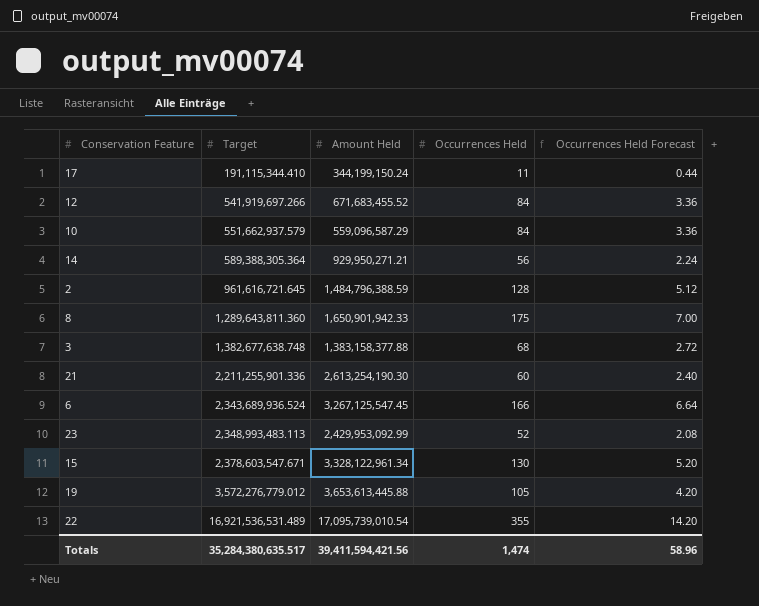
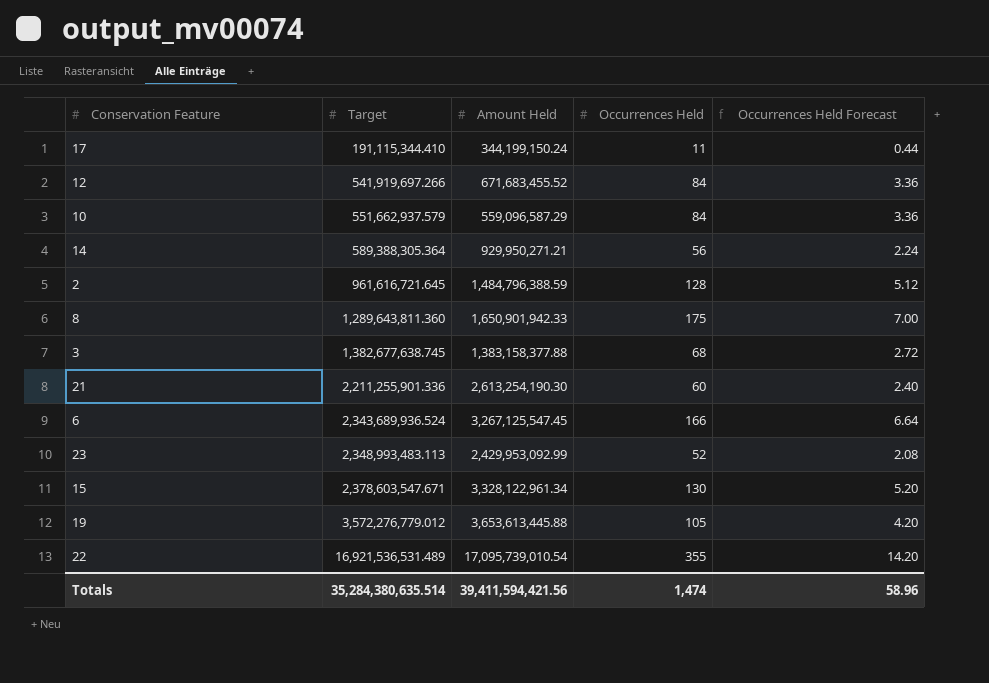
3 | Target: 1,382,677,638.748 -> 1,382,677,638.745
Totals | Target: 35,284,380,635.517 -> 35,284,380,635.514

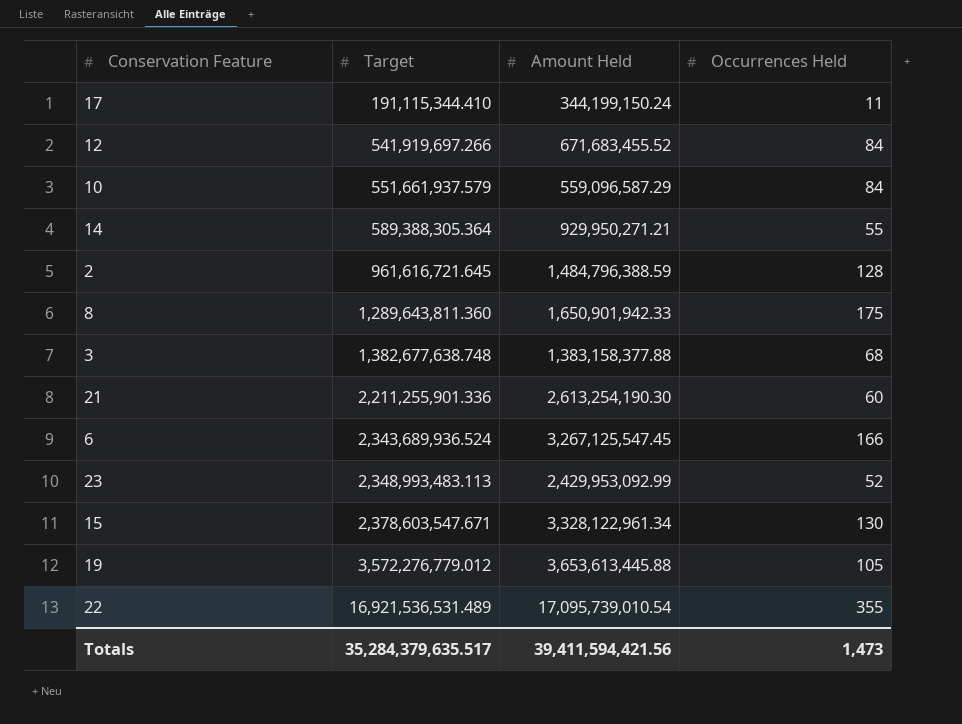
column Occurrences Held Forecast | formula: [Occurrences Held] * 0.04 -> none
10 | Target: 551,662,937.579 -> 551,661,937.579
14 | Occurrences Held: 56 -> 55
3 | Target: 1,382,677,638.745 -> 1,382,677,638.748
Totals | Target: 35,284,380,635.514 -> 35,284,379,635.517
Totals | Occurrences Held: 1,474 -> 1,473

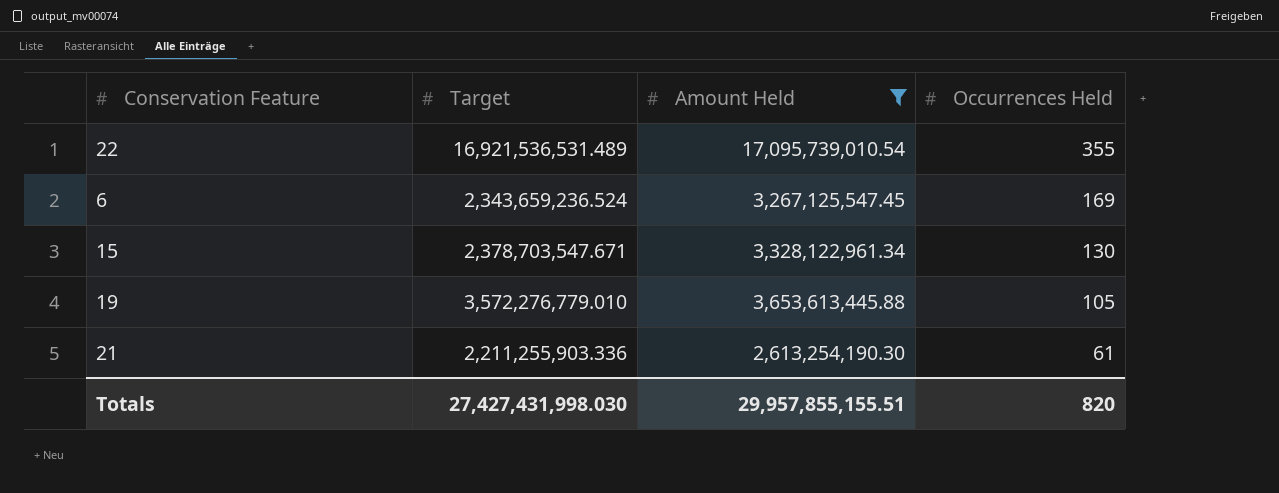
filter: none -> Amount Held >= 2,613,254,190.30
row order: Target ascending -> Occurrences Held descending
6 | Target: 2,343,689,936.524 -> 2,343,659,236.524
6 | Occurrences Held: 166 -> 169
15 | Target: 2,378,603,547.671 -> 2,378,703,547.671
19 | Target: 3,572,276,779.012 -> 3,572,276,779.010
21 | Target: 2,211,255,901.336 -> 2,211,255,903.336
21 | Occurrences Held: 60 -> 61
Totals | Target: 35,284,379,635.517 -> 27,427,431,998.030
Totals | Amount Held: 39,411,594,421.56 -> 29,957,855,155.51
Totals | Occurrences Held: 1,473 -> 820

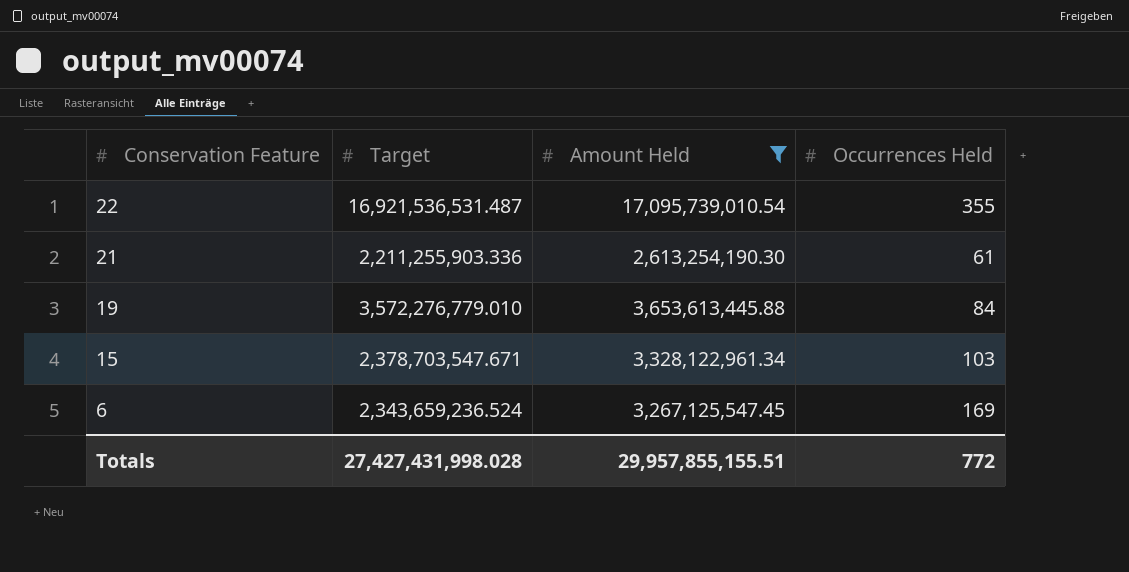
row order: Occurrences Held descending -> Conservation Feature descending
22 | Target: 16,921,536,531.489 -> 16,921,536,531.487
19 | Occurrences Held: 105 -> 84
15 | Occurrences Held: 130 -> 103
Totals | Target: 27,427,431,998.030 -> 27,427,431,998.028
Totals | Occurrences Held: 820 -> 772

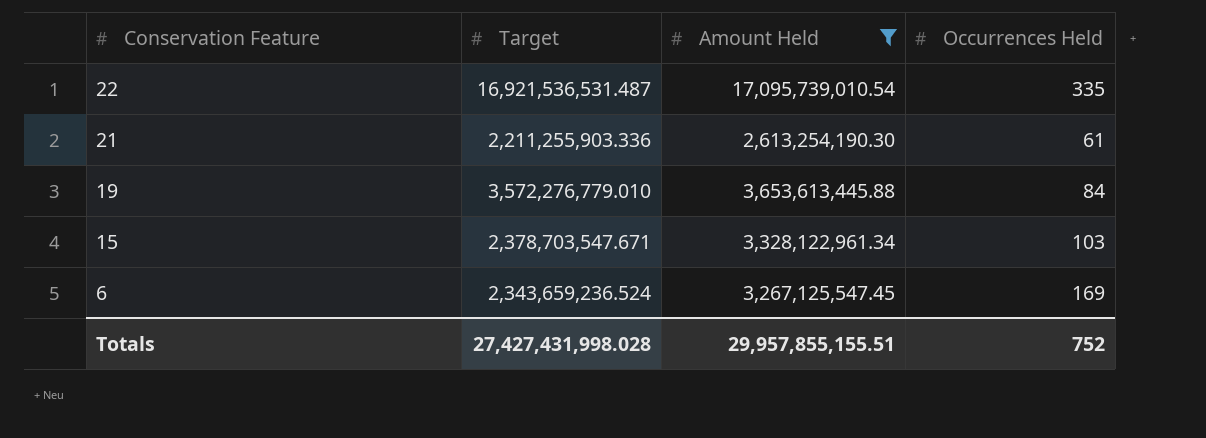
22 | Occurrences Held: 355 -> 335
Totals | Occurrences Held: 772 -> 752

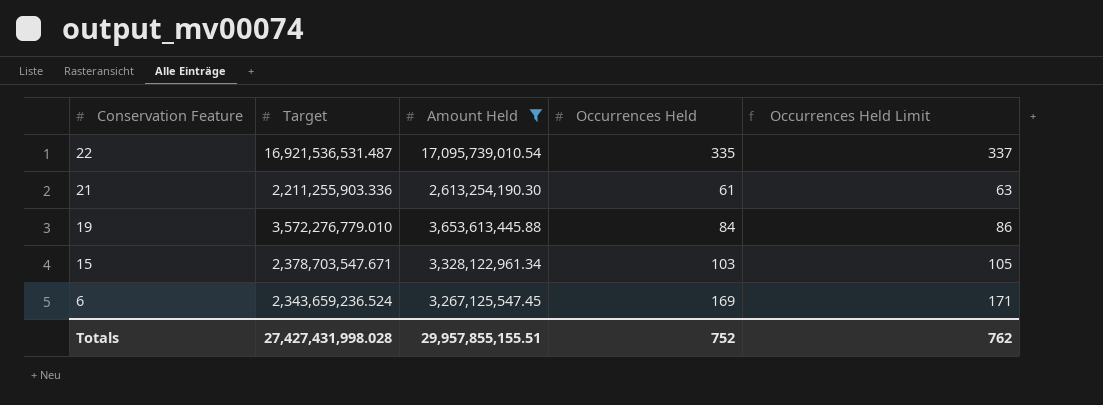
column Occurrences Held Limit | formula: none -> [Occurrences Held] + 2

